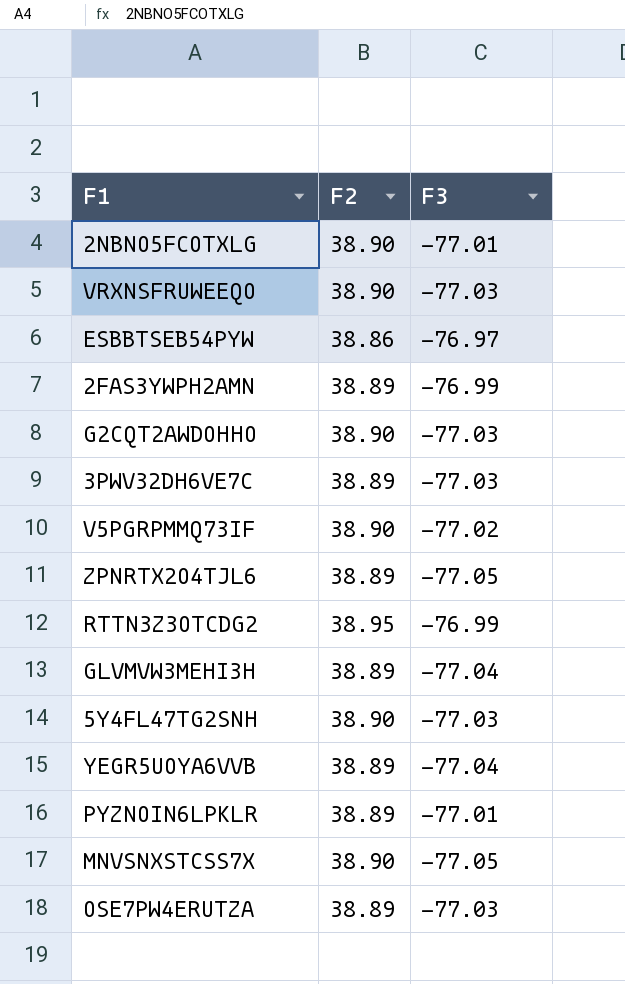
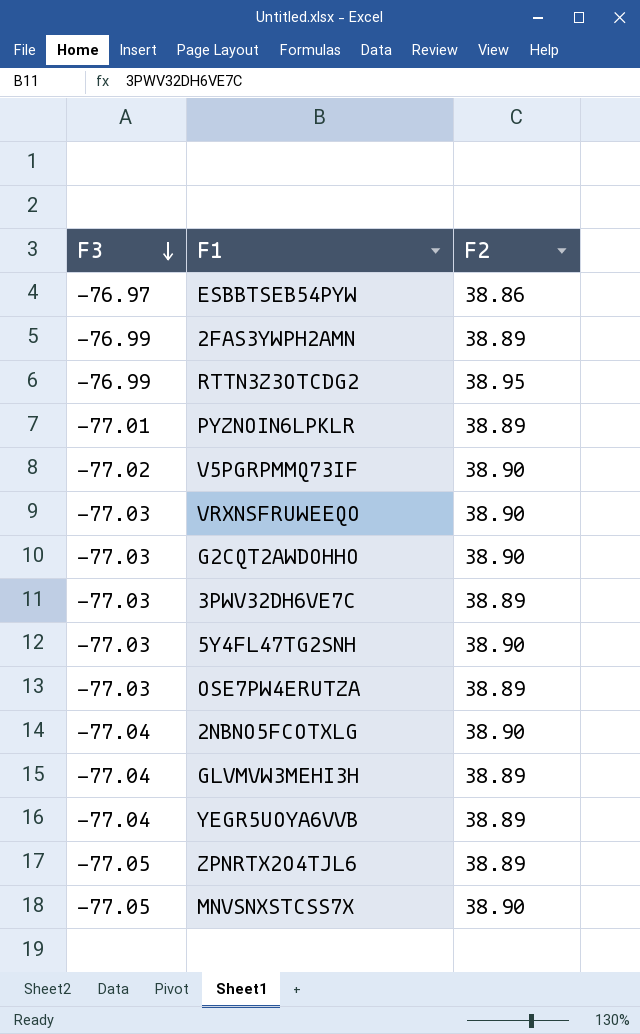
row order: none -> F3 descending
column F3 | position: 3 -> 1
2NBNO5FCOTXLG | F3: -77.01 -> -77.04

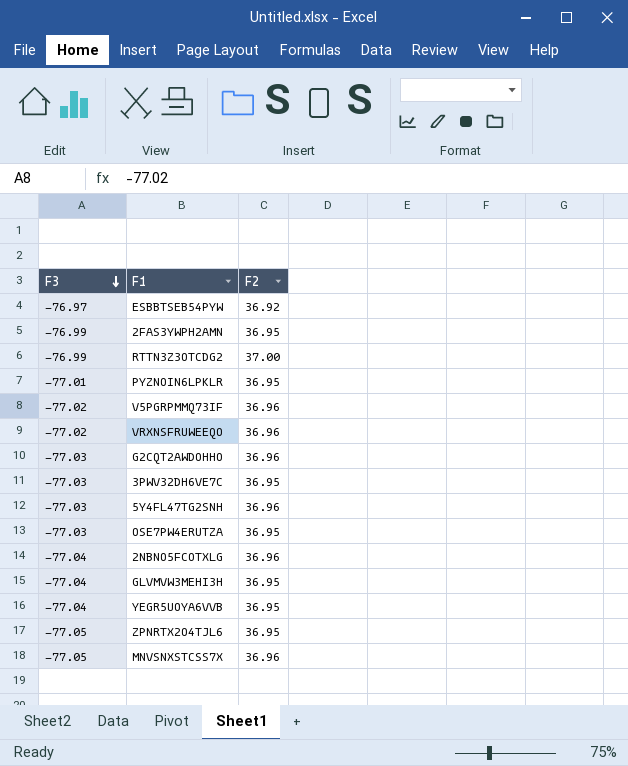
ESBBTSEB54PYW | F2: 38.86 -> 36.92
2FAS3YWPH2AMN | F2: 38.89 -> 36.95
RTTN3Z3OTCDG2 | F2: 38.95 -> 37.00
PYZNOIN6LPKLR | F2: 38.89 -> 36.95
V5PGRPMMQ73IF | F2: 38.90 -> 36.96
VRXNSFRUWEEQO | F3: -77.03 -> -77.02
VRXNSFRUWEEQO | F2: 38.90 -> 36.96
G2CQT2AWDOHHO | F2: 38.90 -> 36.96
3PWV32DH6VE7C | F2: 38.89 -> 36.95
5Y4FL47TG2SNH | F2: 38.90 -> 36.96
OSE7PW4ERUTZA | F2: 38.89 -> 36.95
2NBNO5FCOTXLG | F2: 38.90 -> 36.96
GLVMVW3MEHI3H | F2: 38.89 -> 36.95
YEGR5UOYA6VVB | F2: 38.89 -> 36.95
ZPNRTX2O4TJL6 | F2: 38.89 -> 36.95
MNVSNXSTCSS7X | F2: 38.90 -> 36.96

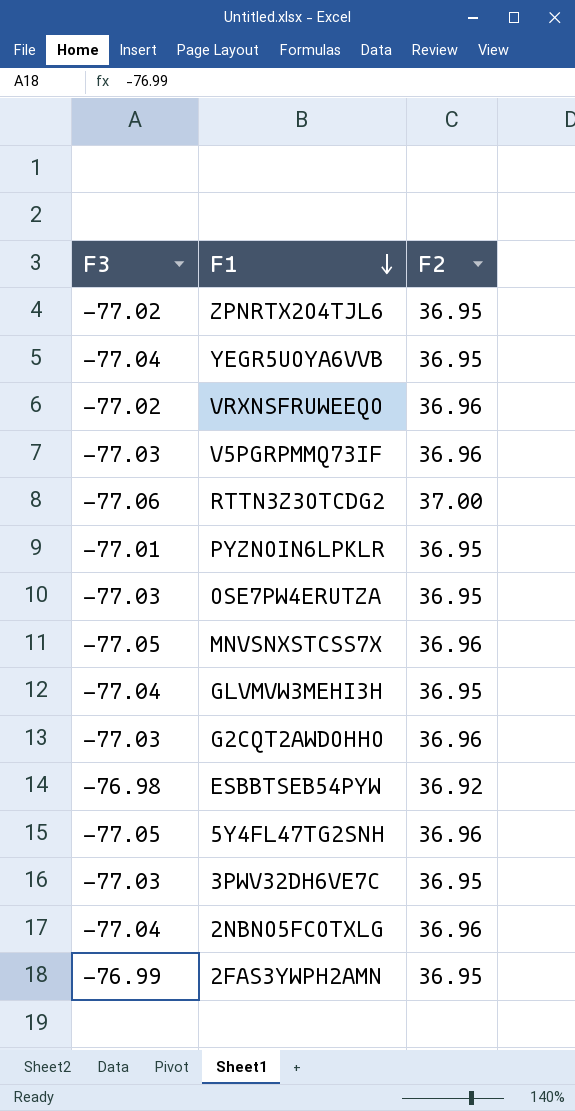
row order: F3 descending -> F1 descending
ZPNRTX2O4TJL6 | F3: -77.05 -> -77.02
V5PGRPMMQ73IF | F3: -77.02 -> -77.03
RTTN3Z3OTCDG2 | F3: -76.99 -> -77.06
ESBBTSEB54PYW | F3: -76.97 -> -76.98
5Y4FL47TG2SNH | F3: -77.03 -> -77.05

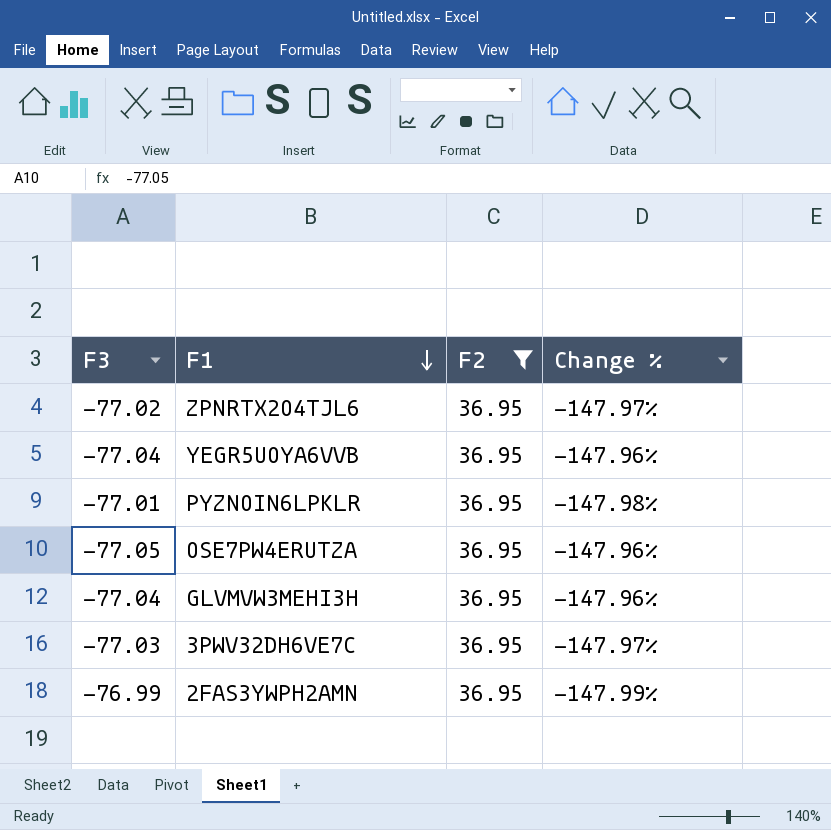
filter: none -> F2 = 36.95
column Change % | formula: none -> ([F2] - [F3]) / [F3]
OSE7PW4ERUTZA | F3: -77.03 -> -77.05

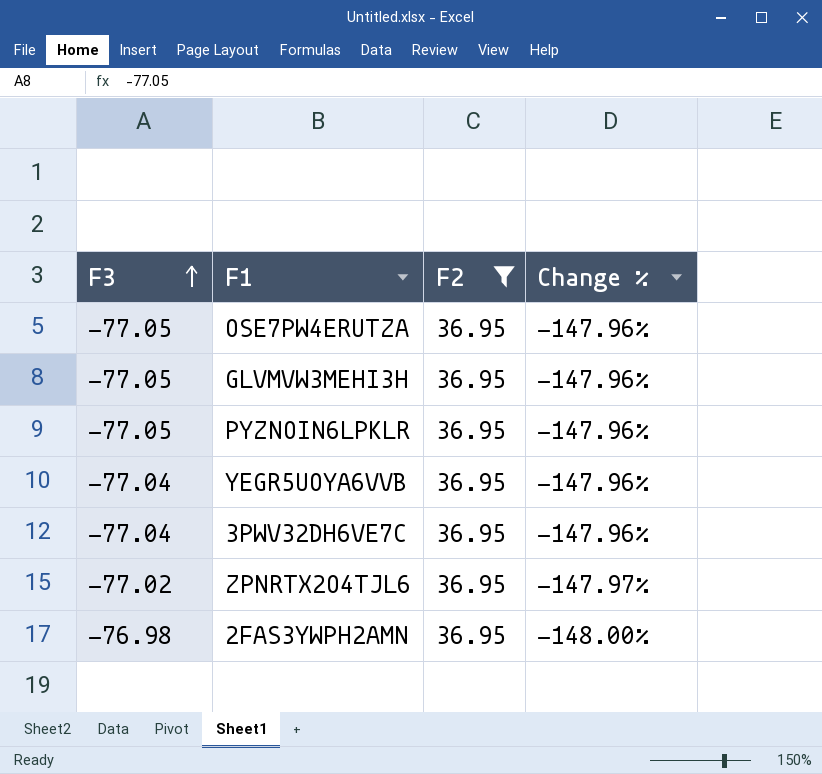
row order: F1 descending -> F3 ascending
GLVMVW3MEHI3H | F3: -77.04 -> -77.05
PYZNOIN6LPKLR | F3: -77.01 -> -77.05
PYZNOIN6LPKLR | Change %: -147.98% -> -147.96%
3PWV32DH6VE7C | F3: -77.03 -> -77.04
3PWV32DH6VE7C | Change %: -147.97% -> -147.96%
2FAS3YWPH2AMN | F3: -76.99 -> -76.98
2FAS3YWPH2AMN | Change %: -147.99% -> -148.00%

